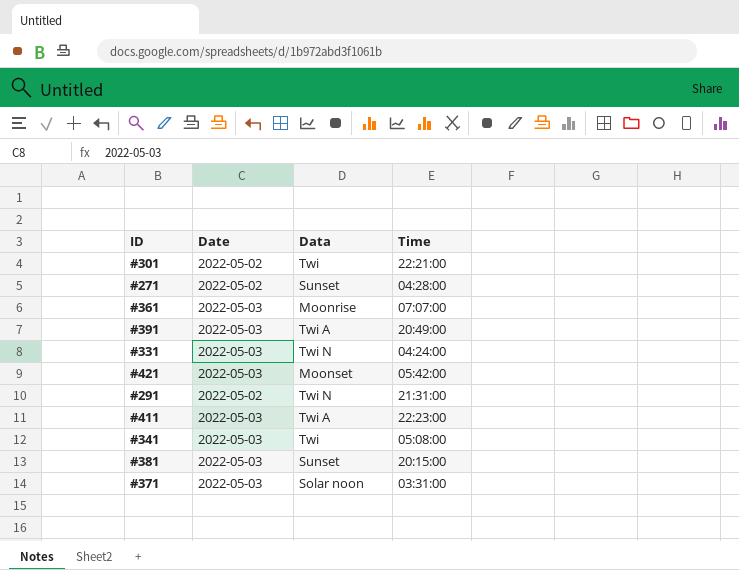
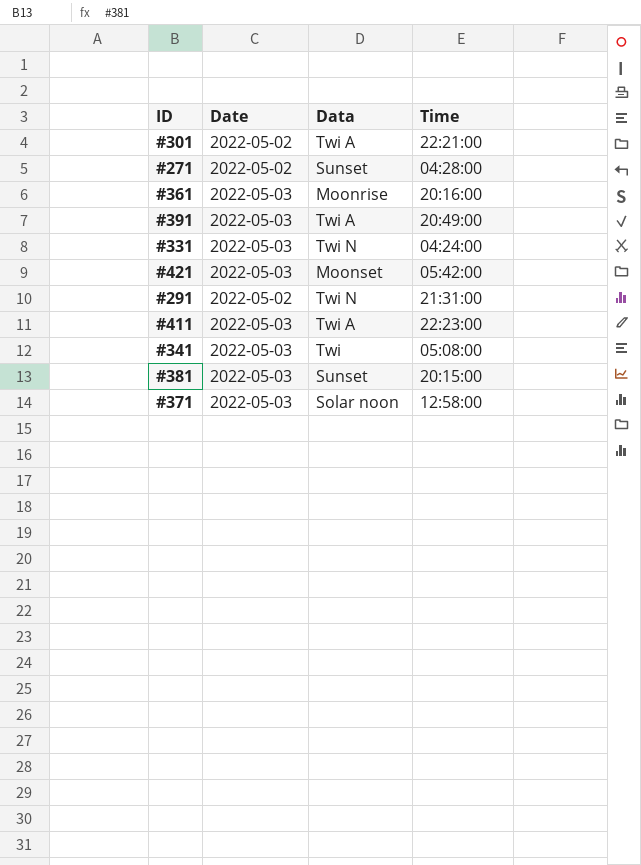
#301 | Data: Twi -> Twi A
#361 | Time: 07:07:00 -> 20:16:00
#371 | Time: 03:31:00 -> 12:58:00

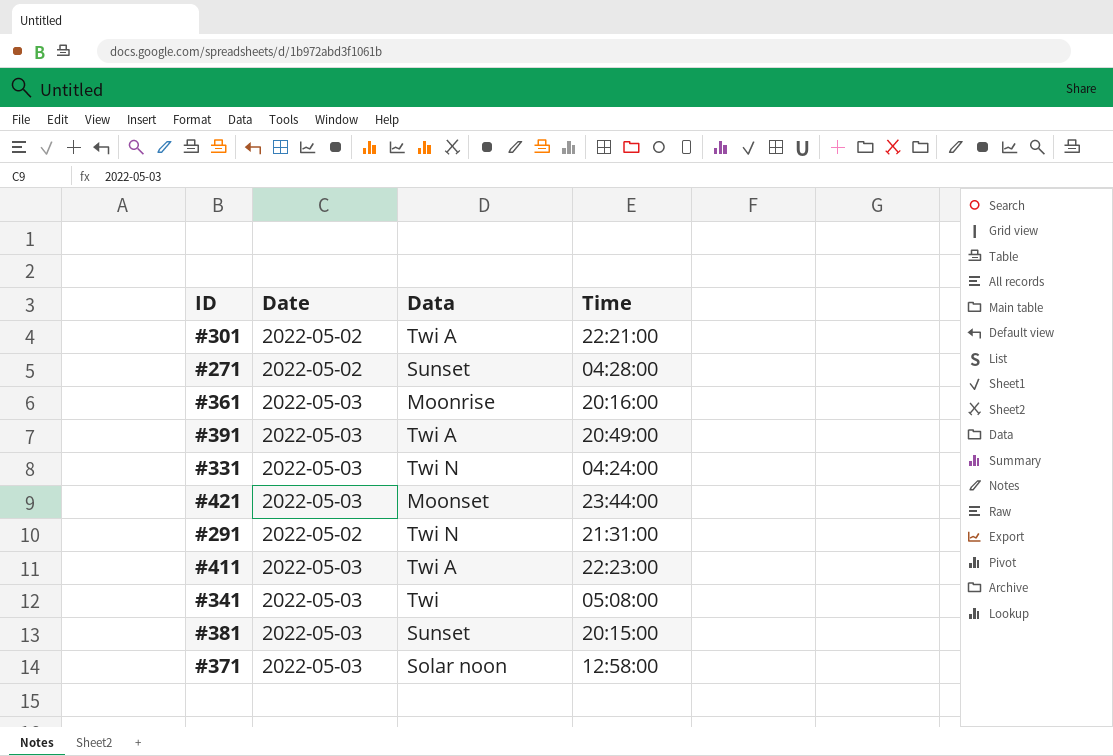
#421 | Time: 05:42:00 -> 23:44:00

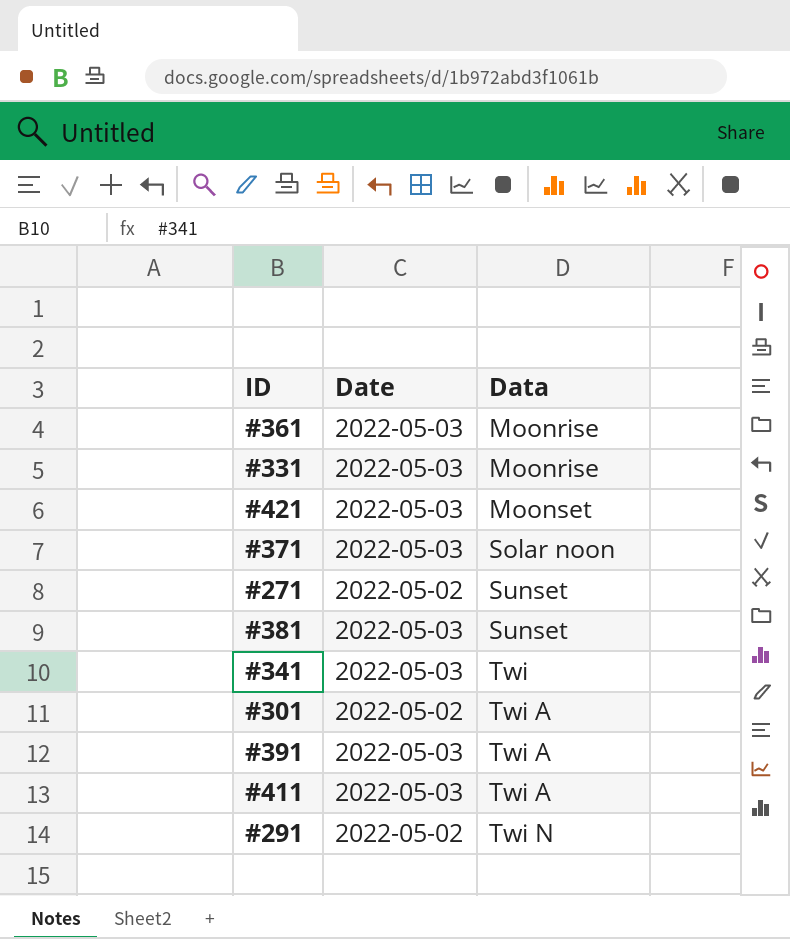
row order: none -> Data ascending
column Time | position: 4 -> none
#331 | Data: Twi N -> Moonrise

